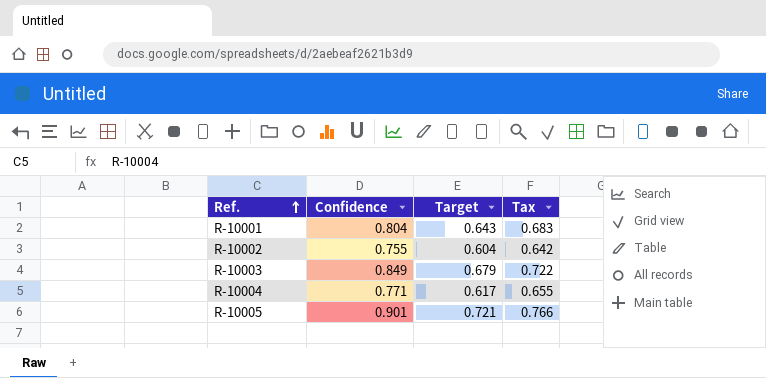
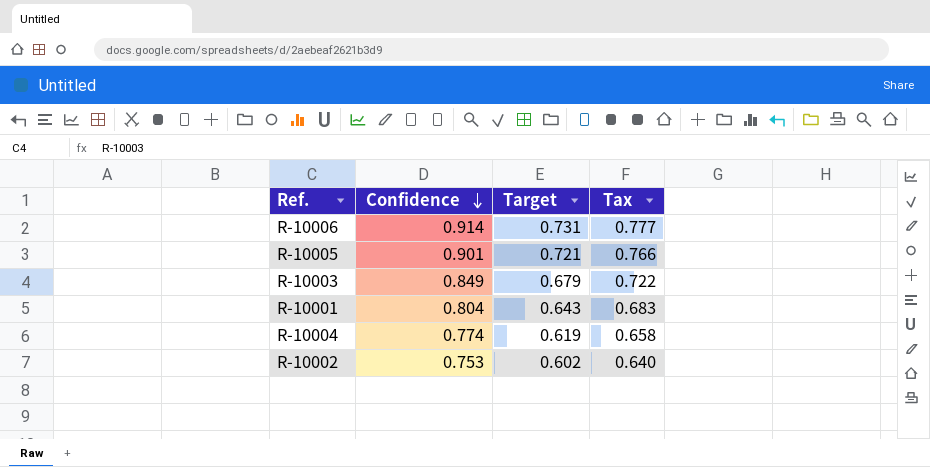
row order: Ref. ascending -> Confidence descending
row R-10006: none -> 0.914 | 0.731 | 0.777
R-10004 | Confidence: 0.771 -> 0.774
R-10004 | Target: 0.617 -> 0.619
R-10004 | Tax: 0.655 -> 0.658
R-10002 | Confidence: 0.755 -> 0.753
R-10002 | Target: 0.604 -> 0.602
R-10002 | Tax: 0.642 -> 0.640

